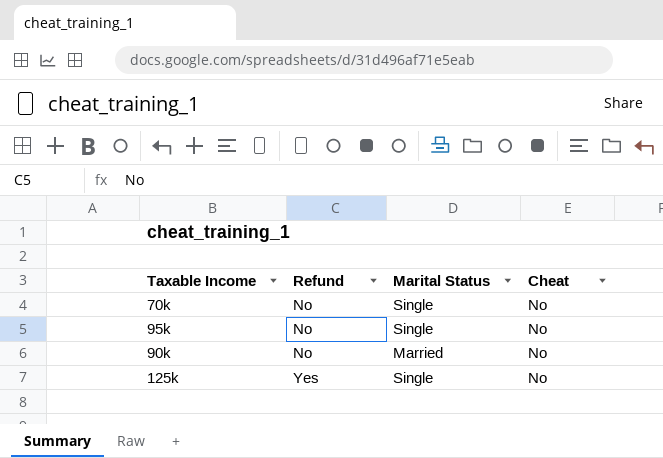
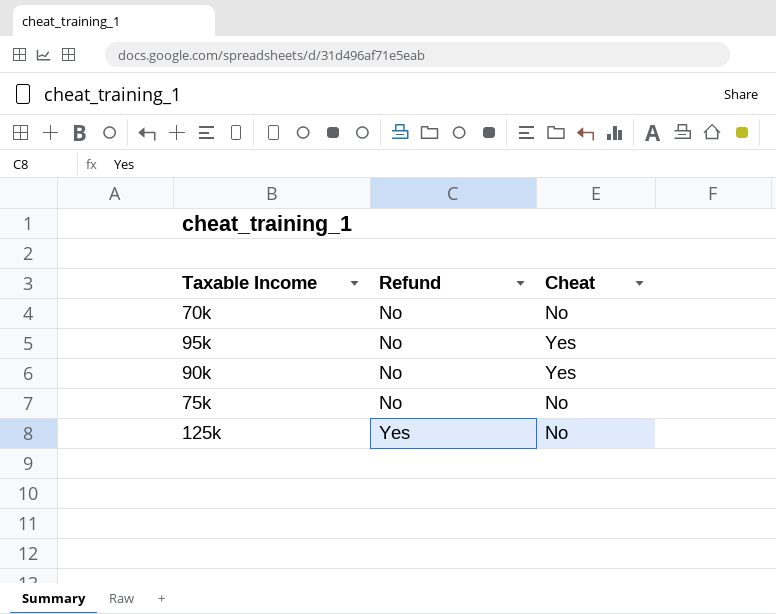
column Marital Status | position: 3 -> none
95k | Cheat: No -> Yes
90k | Cheat: No -> Yes
row 75k: none -> No | No

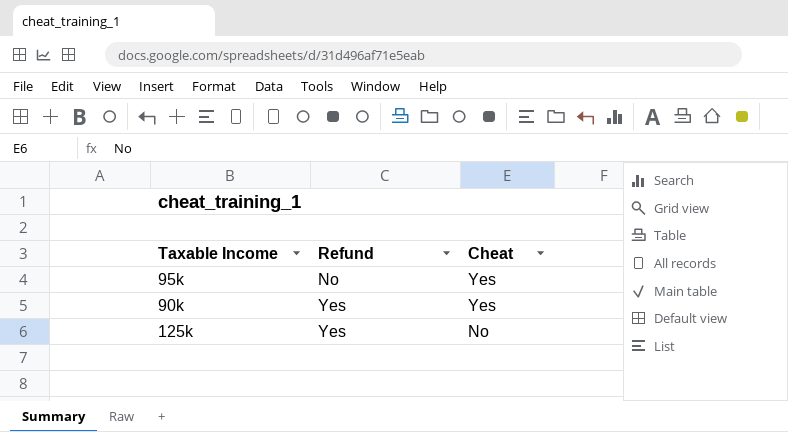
row 70k: No | No -> none
row 75k: No | No -> none
90k | Refund: No -> Yes

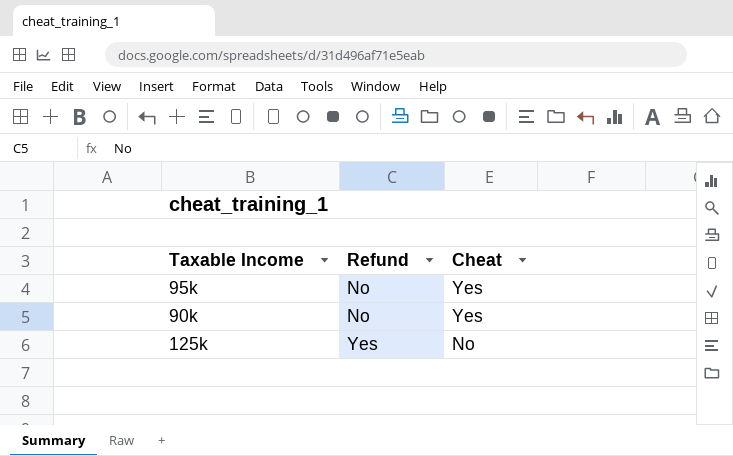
90k | Refund: Yes -> No

